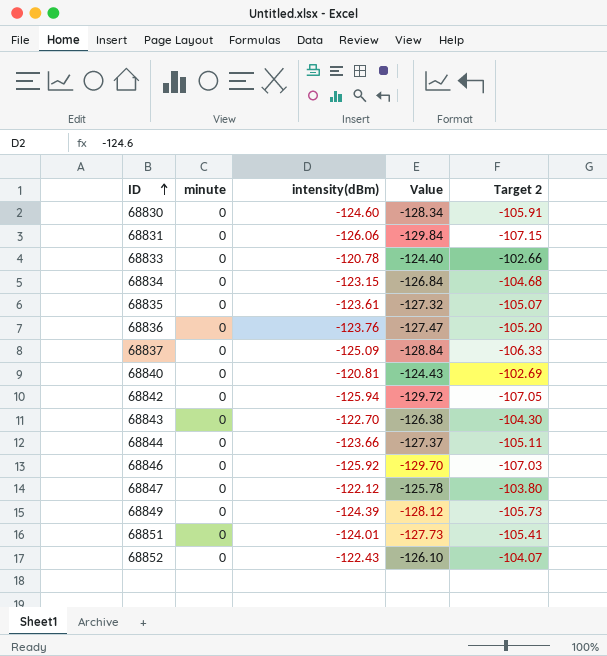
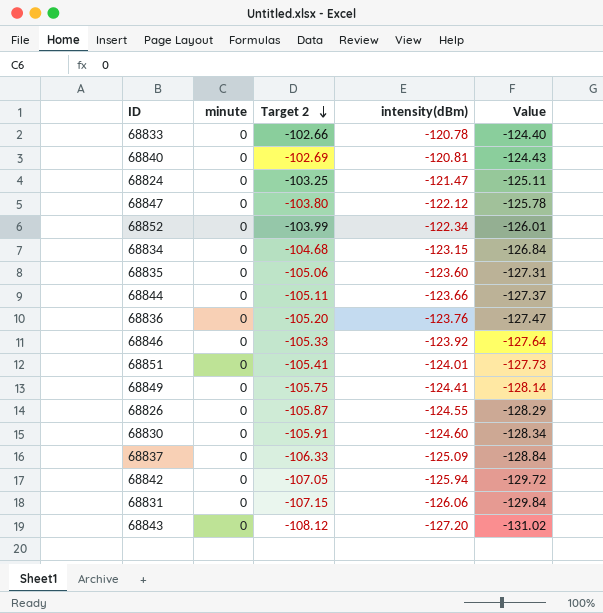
row order: ID ascending -> Target 2 descending
column Target 2 | position: 5 -> 3
row 68824: none -> 0 | -103.25 | -121.47 | -125.11
68852 | Target 2: -104.07 -> -103.99
68852 | intensity(dBm): -122.43 -> -122.34
68852 | Value: -126.10 -> -126.01
68835 | Target 2: -105.07 -> -105.06
68835 | intensity(dBm): -123.61 -> -123.60
68835 | Value: -127.32 -> -127.31
68846 | Target 2: -107.03 -> -105.33
68846 | intensity(dBm): -125.92 -> -123.92
68846 | Value: -129.70 -> -127.64
68849 | Target 2: -105.73 -> -105.75
68849 | intensity(dBm): -124.39 -> -124.41
68849 | Value: -128.12 -> -128.14
row 68826: none -> 0 | -105.87 | -124.55 | -128.29
68843 | Target 2: -104.30 -> -108.12
68843 | intensity(dBm): -122.70 -> -127.20
68843 | Value: -126.38 -> -131.02

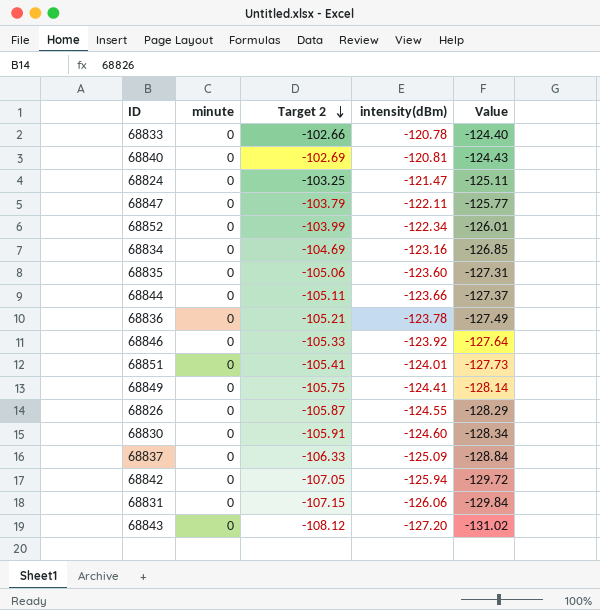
68847 | Target 2: -103.80 -> -103.79
68847 | intensity(dBm): -122.12 -> -122.11
68847 | Value: -125.78 -> -125.77
68834 | Target 2: -104.68 -> -104.69
68834 | intensity(dBm): -123.15 -> -123.16
68834 | Value: -126.84 -> -126.85
68836 | Target 2: -105.20 -> -105.21
68836 | intensity(dBm): -123.76 -> -123.78
68836 | Value: -127.47 -> -127.49

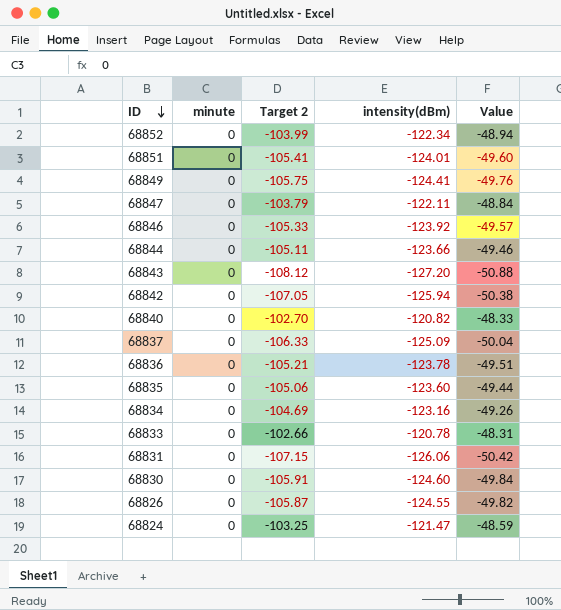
row order: Target 2 descending -> ID descending
column Value | formula: [intensity(dBm)] * 1.03 -> [intensity(dBm)] * 0.4
68840 | Target 2: -102.69 -> -102.70
68840 | intensity(dBm): -120.81 -> -120.82

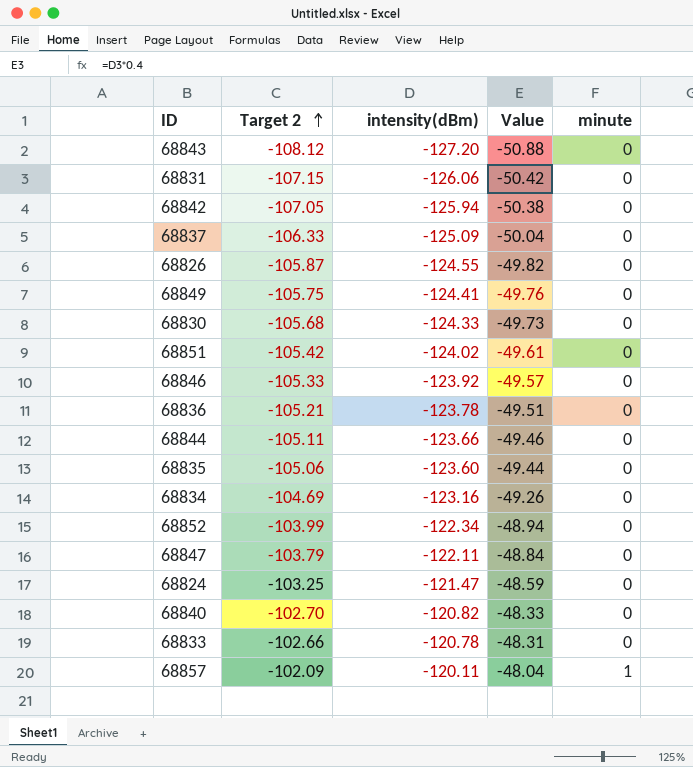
row order: ID descending -> Target 2 ascending
column minute | position: 2 -> 5
68830 | Target 2: -105.91 -> -105.68
68830 | intensity(dBm): -124.60 -> -124.33
68830 | Value: -49.84 -> -49.73
68851 | Target 2: -105.41 -> -105.42
68851 | intensity(dBm): -124.01 -> -124.02
68851 | Value: -49.60 -> -49.61
row 68857: none -> -102.09 | -120.11 | -48.04 | 1

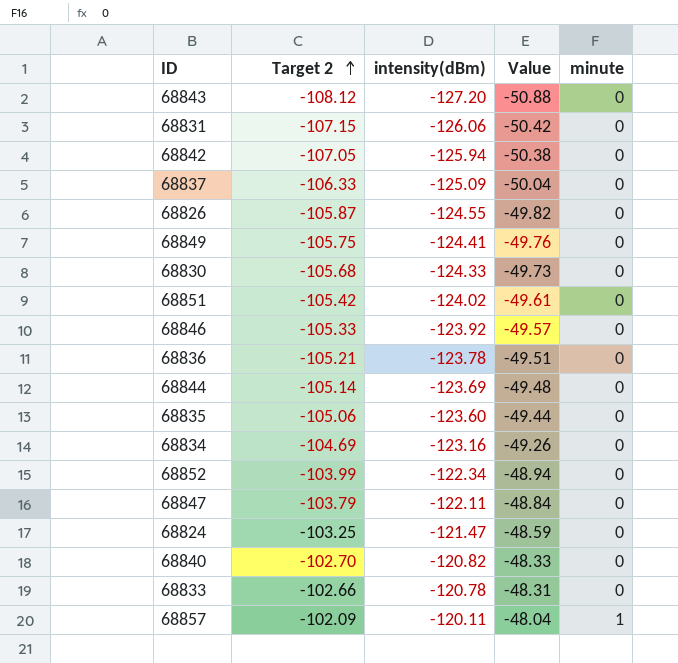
68844 | Target 2: -105.11 -> -105.14
68844 | intensity(dBm): -123.66 -> -123.69
68844 | Value: -49.46 -> -49.48

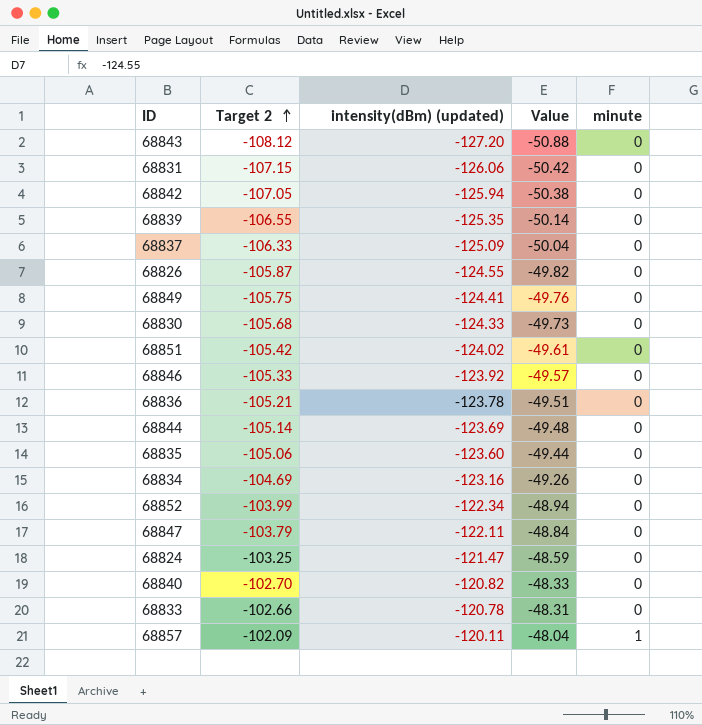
column name: intensity(dBm) -> intensity(dBm) (updated)
row 68839: none -> -106.55 | -125.35 | -50.14 | 0

